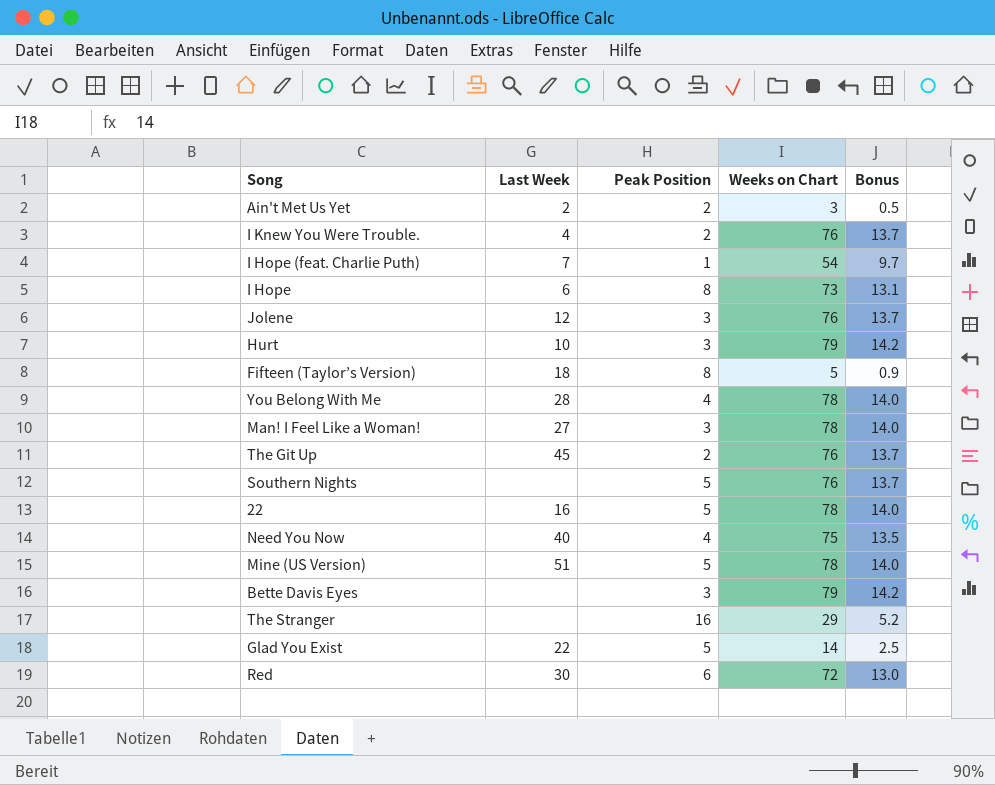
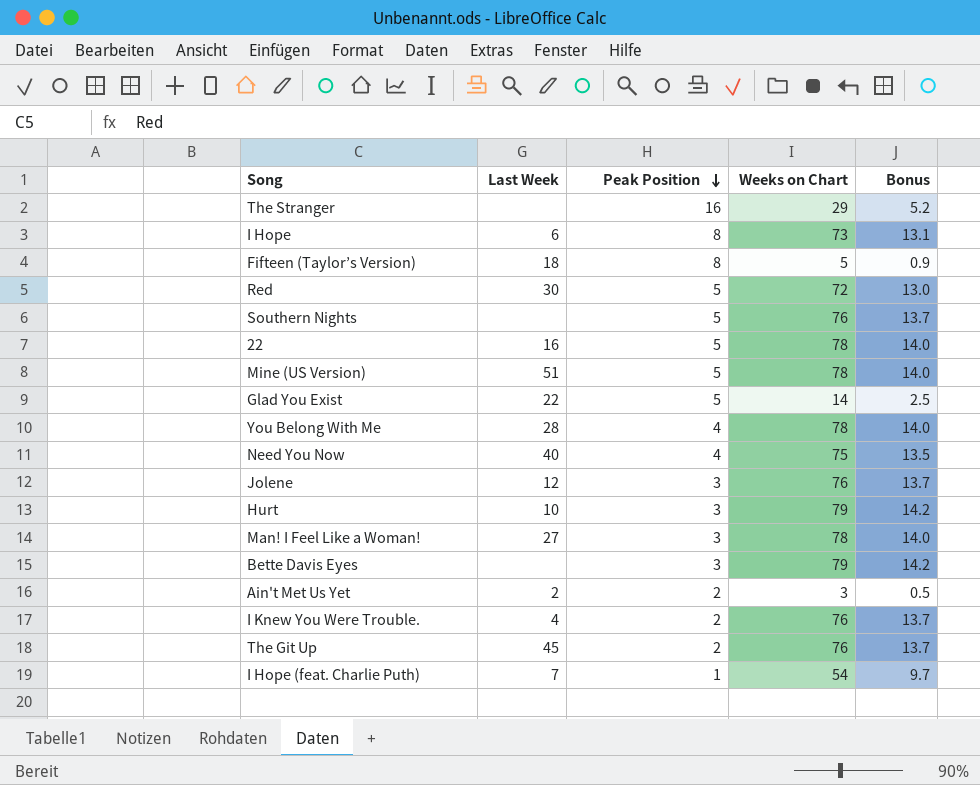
row order: none -> Peak Position descending
Red | Peak Position: 6 -> 5

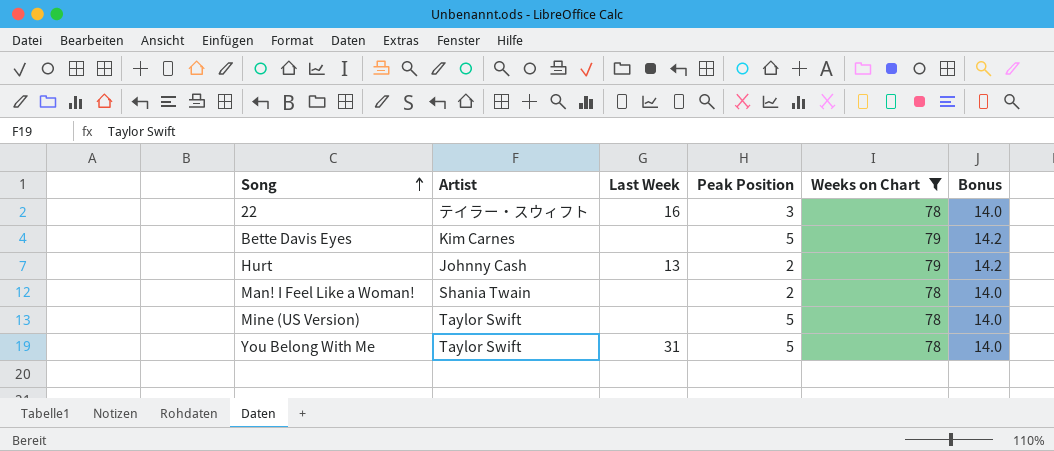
filter: none -> Weeks on Chart >= 78
row order: Peak Position descending -> Song ascending
column Artist | position: none -> 2
22 | Peak Position: 5 -> 3
Bette Davis Eyes | Peak Position: 3 -> 5
Hurt | Last Week: 10 -> 13
Hurt | Peak Position: 3 -> 2
Man! I Feel Like a Woman! | Last Week: 27 -> none
Man! I Feel Like a Woman! | Peak Position: 3 -> 2
Mine (US Version) | Last Week: 51 -> none
You Belong With Me | Last Week: 28 -> 31
You Belong With Me | Peak Position: 4 -> 5

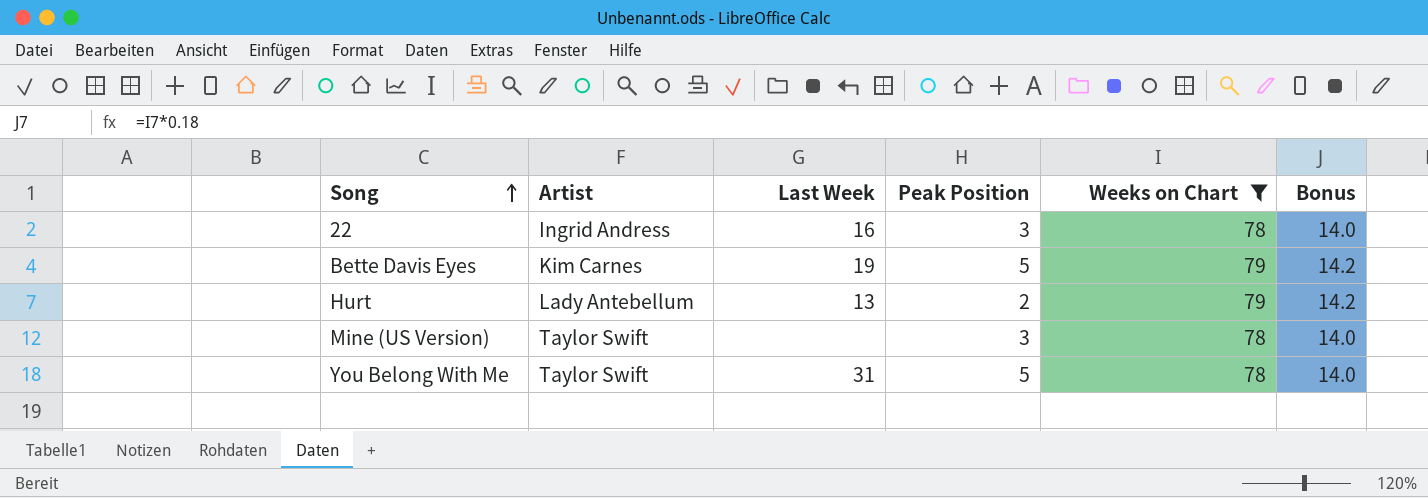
row Man! I Feel Like a Woman!: Shania Twain | none | 2 | 78 | 14.0 -> none
22 | Artist: テイラー・スウィフト -> Ingrid Andress
Bette Davis Eyes | Last Week: none -> 19
Hurt | Artist: Johnny Cash -> Lady Antebellum
Mine (US Version) | Peak Position: 5 -> 3

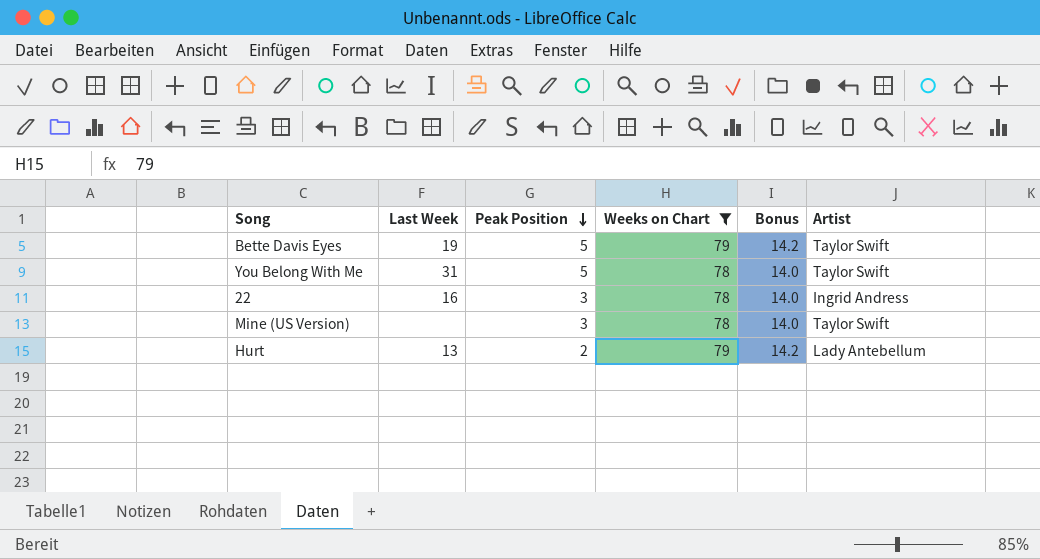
row order: Song ascending -> Peak Position descending
column Artist | position: 2 -> 6
Bette Davis Eyes | Artist: Kim Carnes -> Taylor Swift

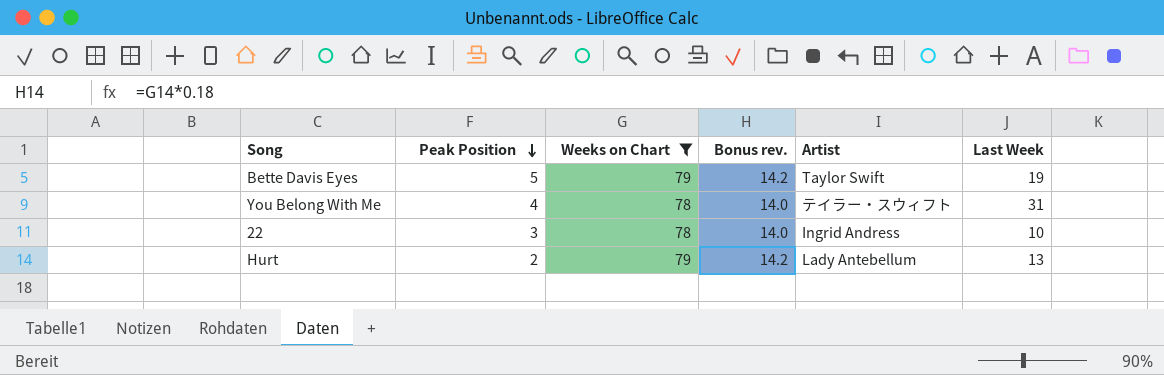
column name: Bonus -> Bonus rev.
column Last Week | position: 2 -> 6
row Mine (US Version): none | 3 | 78 | 14.0 | Taylor Swift -> none
You Belong With Me | Peak Position: 5 -> 4
You Belong With Me | Artist: Taylor Swift -> テイラー・スウィフト
22 | Last Week: 16 -> 10

